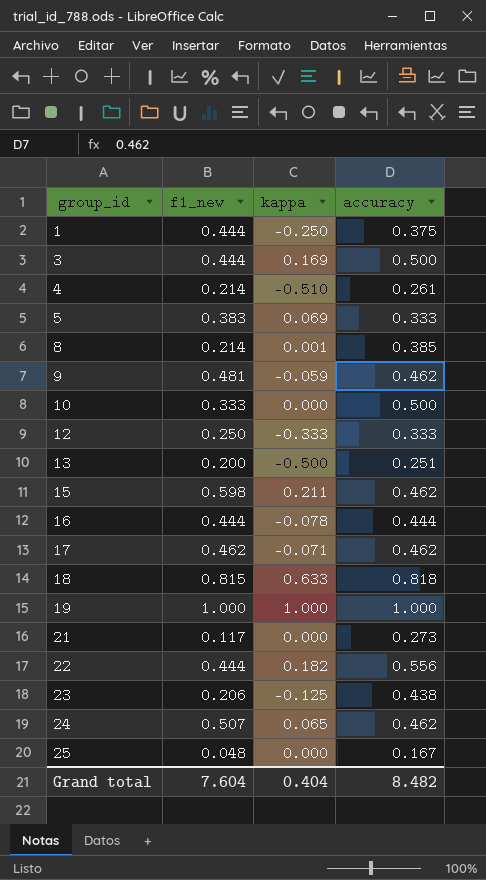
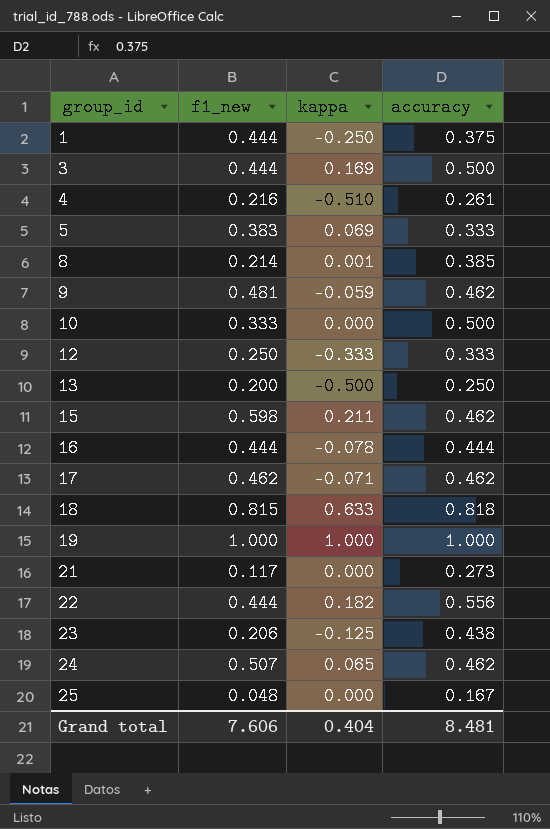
4 | f1_new: 0.214 -> 0.216
13 | accuracy: 0.251 -> 0.250
Grand total | f1_new: 7.604 -> 7.606
Grand total | accuracy: 8.482 -> 8.481

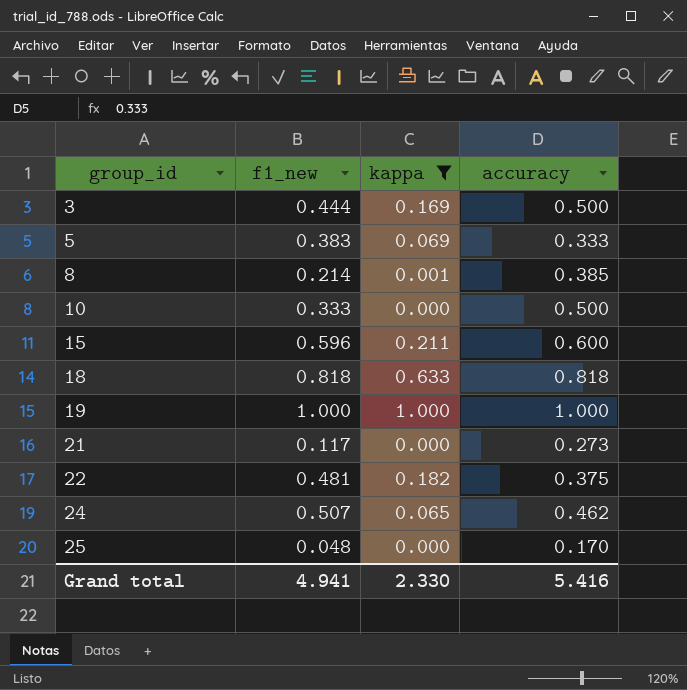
filter: none -> kappa >= 0.000
15 | f1_new: 0.598 -> 0.596
15 | accuracy: 0.462 -> 0.600
18 | f1_new: 0.815 -> 0.818
22 | f1_new: 0.444 -> 0.481
22 | accuracy: 0.556 -> 0.375
25 | accuracy: 0.167 -> 0.170
Grand total | f1_new: 7.606 -> 4.941
Grand total | kappa: 0.404 -> 2.330
Grand total | accuracy: 8.481 -> 5.416

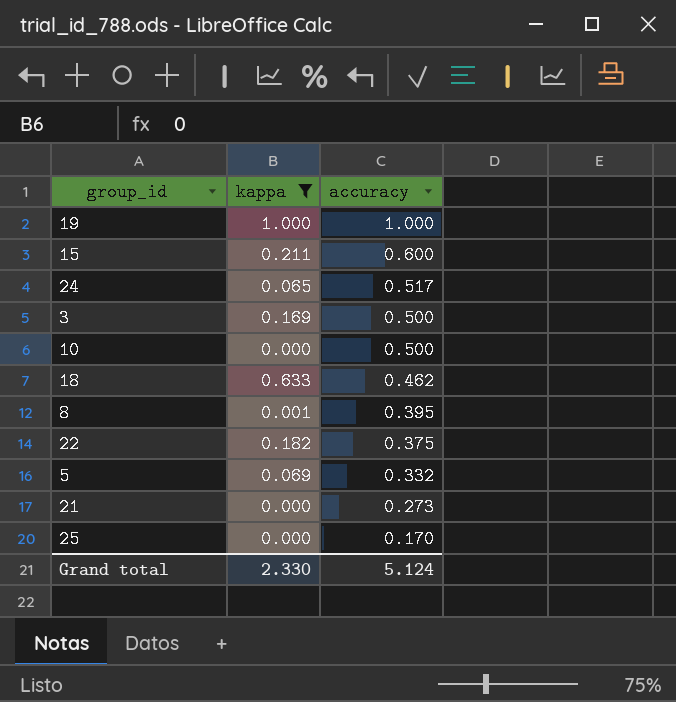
row order: group_id ascending -> accuracy descending
column f1_new | position: 2 -> none
24 | accuracy: 0.462 -> 0.517
18 | accuracy: 0.818 -> 0.462
8 | accuracy: 0.385 -> 0.395
5 | accuracy: 0.333 -> 0.332
Grand total | accuracy: 5.416 -> 5.124

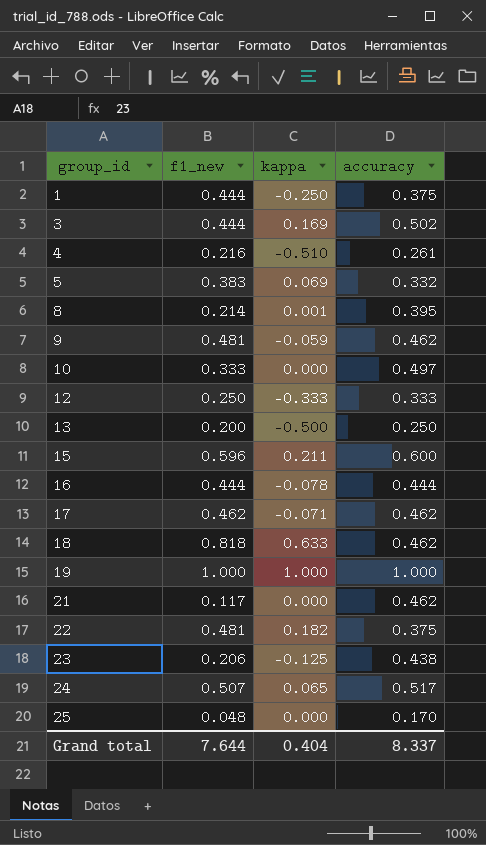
filter: kappa >= 0.000 -> none
row order: accuracy descending -> group_id ascending
column f1_new | position: none -> 2
3 | accuracy: 0.500 -> 0.502
10 | accuracy: 0.500 -> 0.497
21 | accuracy: 0.273 -> 0.462
Grand total | kappa: 2.330 -> 0.404
Grand total | accuracy: 5.124 -> 8.337

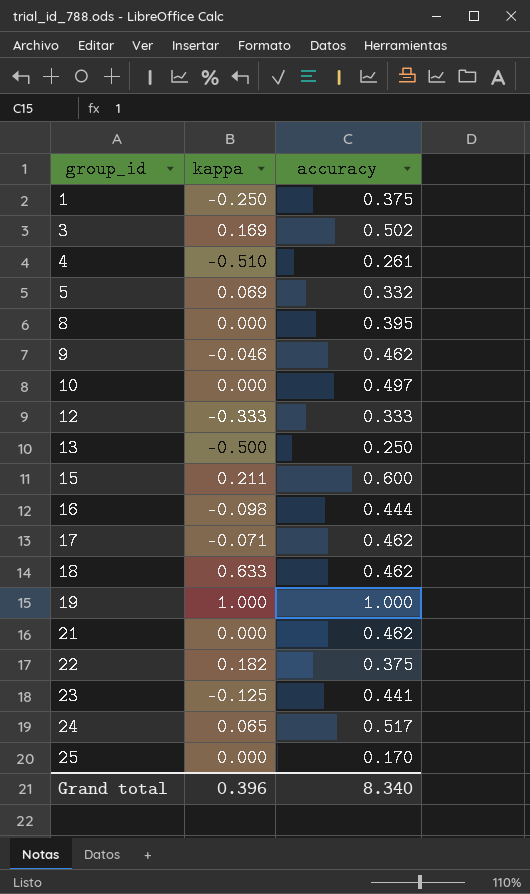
column f1_new | position: 2 -> none
8 | kappa: 0.001 -> 0.000
9 | kappa: -0.059 -> -0.046
16 | kappa: -0.078 -> -0.098
23 | accuracy: 0.438 -> 0.441
Grand total | kappa: 0.404 -> 0.396
Grand total | accuracy: 8.337 -> 8.340

